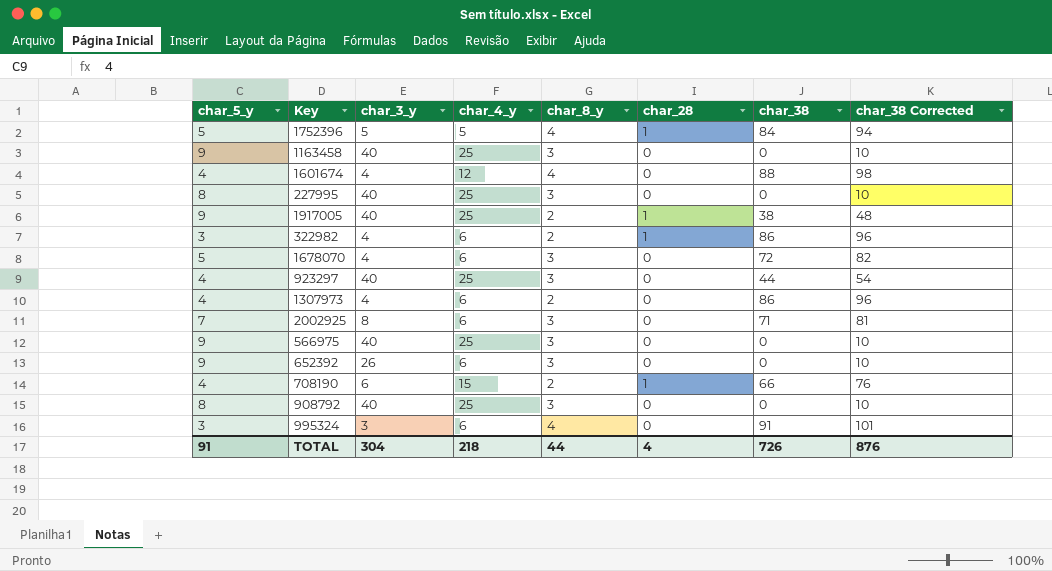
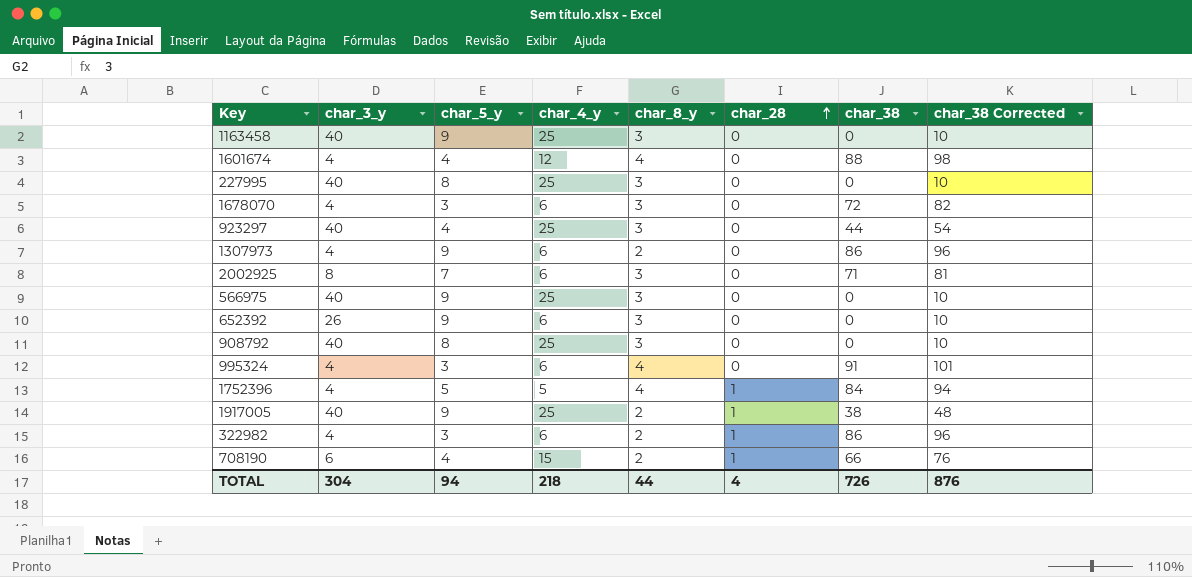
row order: none -> char_28 ascending
column char_5_y | position: 1 -> 3
1678070 | char_5_y: 5 -> 3
1307973 | char_5_y: 4 -> 9
995324 | char_3_y: 3 -> 4
1752396 | char_3_y: 5 -> 4
TOTAL | char_5_y: 91 -> 94

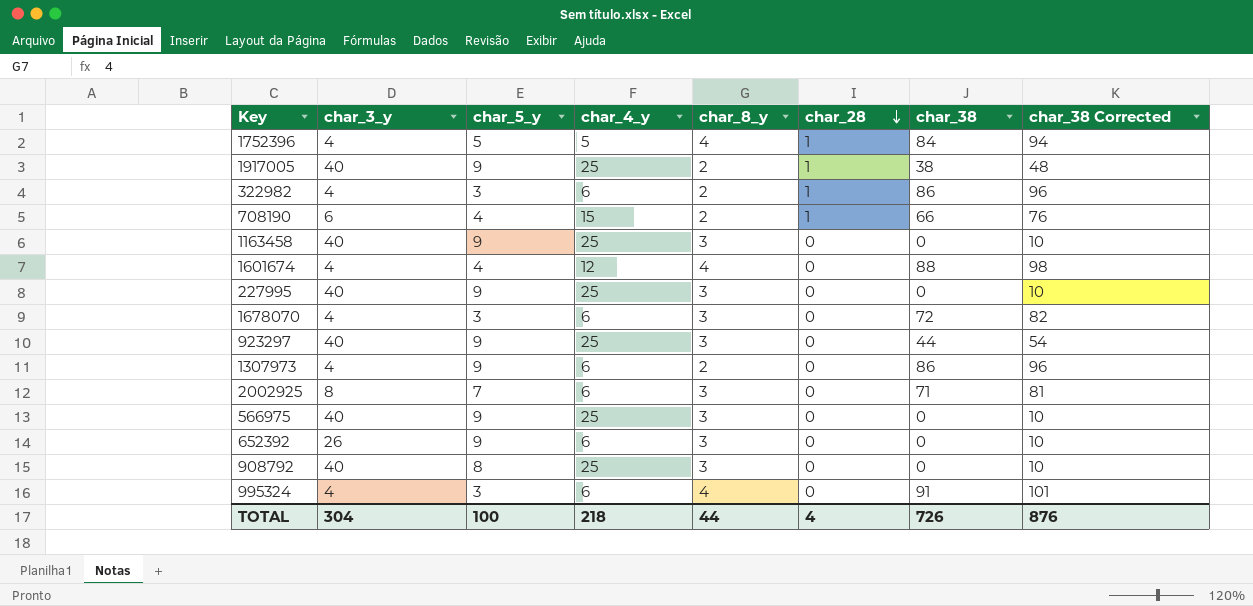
row order: char_28 ascending -> char_28 descending
227995 | char_5_y: 8 -> 9
923297 | char_5_y: 4 -> 9
TOTAL | char_5_y: 94 -> 100

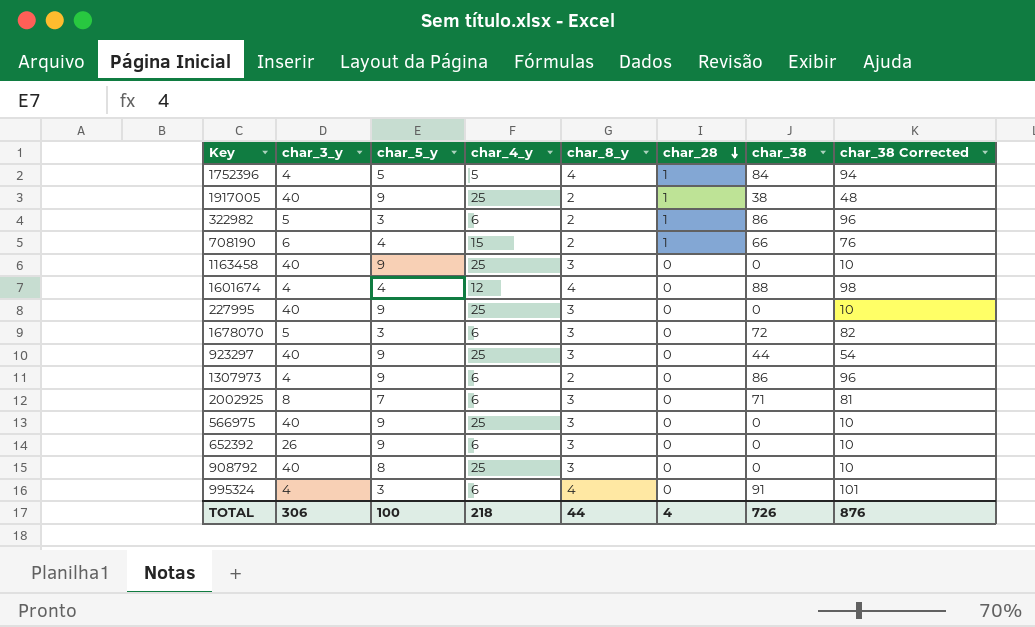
322982 | char_3_y: 4 -> 5
1678070 | char_3_y: 4 -> 5
TOTAL | char_3_y: 304 -> 306

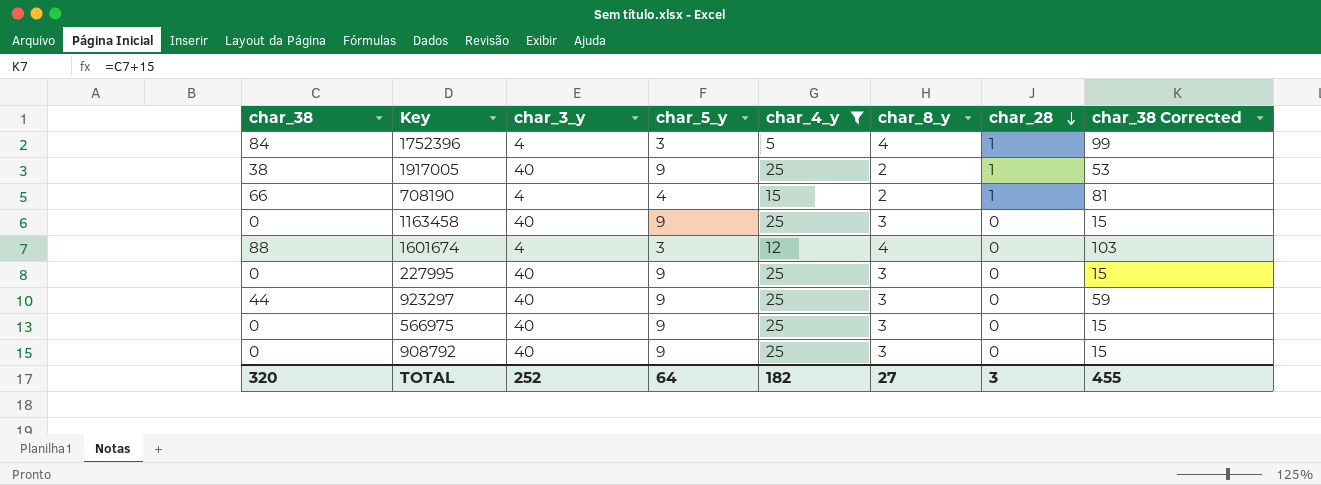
filter: none -> char_4_y != 6
column char_38 | position: 7 -> 1
column char_38 Corrected | formula: [char_38] + 10 -> [char_38] + 15
1752396 | char_5_y: 5 -> 3
708190 | char_3_y: 6 -> 4
1601674 | char_5_y: 4 -> 3
908792 | char_5_y: 8 -> 9
TOTAL | char_38: 726 -> 320
TOTAL | char_3_y: 306 -> 252
TOTAL | char_5_y: 100 -> 64
TOTAL | char_4_y: 218 -> 182
TOTAL | char_8_y: 44 -> 27
TOTAL | char_28: 4 -> 3
TOTAL | char_38 Corrected: 876 -> 455

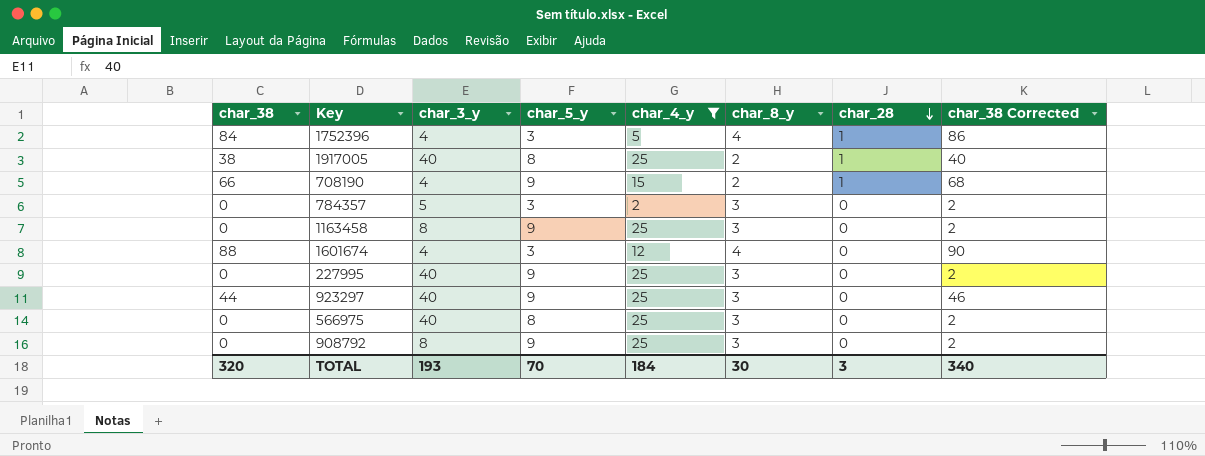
column char_38 Corrected | formula: [char_38] + 15 -> [char_38] + 2
1917005 | char_5_y: 9 -> 8
708190 | char_5_y: 4 -> 9
row 784357: none -> 0 | 5 | 3 | 2 | 3 | 0 | 2
1163458 | char_3_y: 40 -> 8
566975 | char_5_y: 9 -> 8
908792 | char_3_y: 40 -> 8
TOTAL | char_3_y: 252 -> 193
TOTAL | char_5_y: 64 -> 70
TOTAL | char_4_y: 182 -> 184
TOTAL | char_8_y: 27 -> 30
TOTAL | char_38 Corrected: 455 -> 340

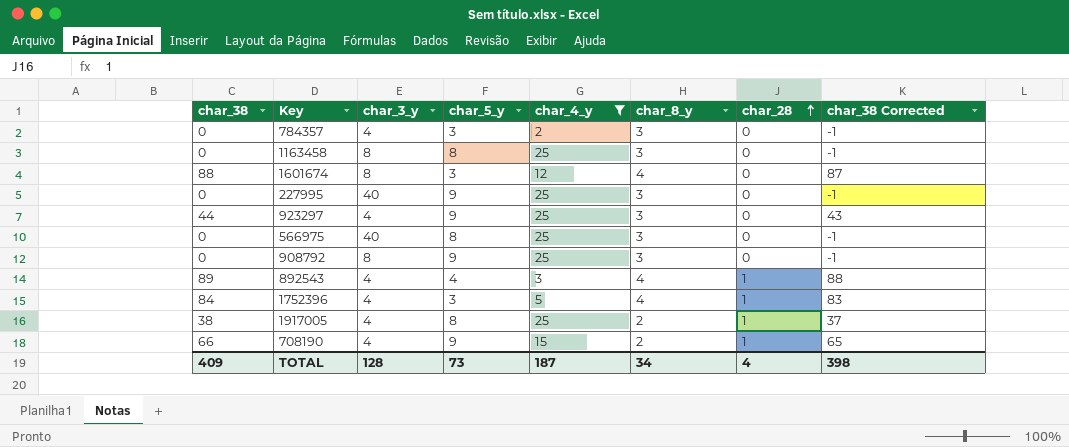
row order: char_28 descending -> char_28 ascending
column char_38 Corrected | formula: [char_38] + 2 -> [char_38] - 1
784357 | char_3_y: 5 -> 4
1163458 | char_5_y: 9 -> 8
1601674 | char_3_y: 4 -> 8
923297 | char_3_y: 40 -> 4
row 892543: none -> 89 | 4 | 4 | 3 | 4 | 1 | 88
1917005 | char_3_y: 40 -> 4
TOTAL | char_38: 320 -> 409
TOTAL | char_3_y: 193 -> 128
TOTAL | char_5_y: 70 -> 73
TOTAL | char_4_y: 184 -> 187
TOTAL | char_8_y: 30 -> 34
TOTAL | char_28: 3 -> 4
TOTAL | char_38 Corrected: 340 -> 398

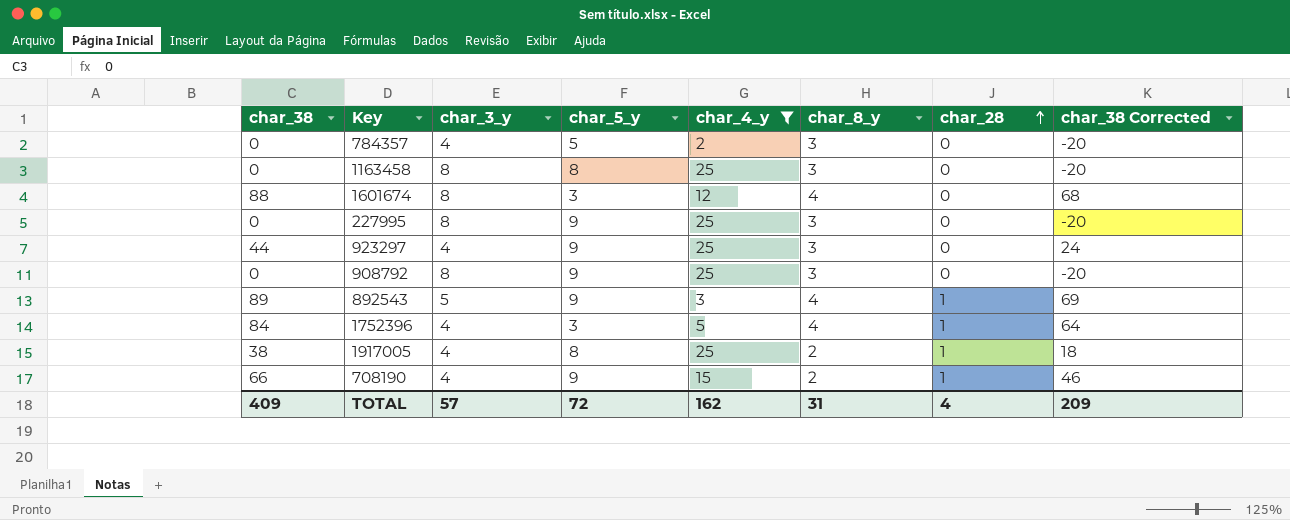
column char_38 Corrected | formula: [char_38] - 1 -> [char_38] - 20
row 566975: 0 | 40 | 8 | 25 | 3 | 0 | -1 -> none
784357 | char_5_y: 3 -> 5
227995 | char_3_y: 40 -> 8
892543 | char_3_y: 4 -> 5
892543 | char_5_y: 4 -> 9
TOTAL | char_3_y: 128 -> 57
TOTAL | char_5_y: 73 -> 72
TOTAL | char_4_y: 187 -> 162
TOTAL | char_8_y: 34 -> 31
TOTAL | char_38 Corrected: 398 -> 209

